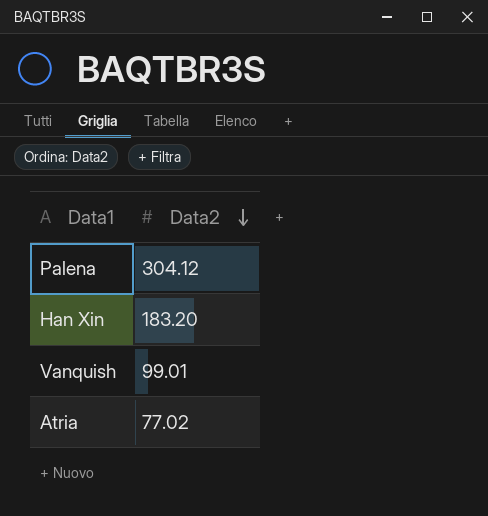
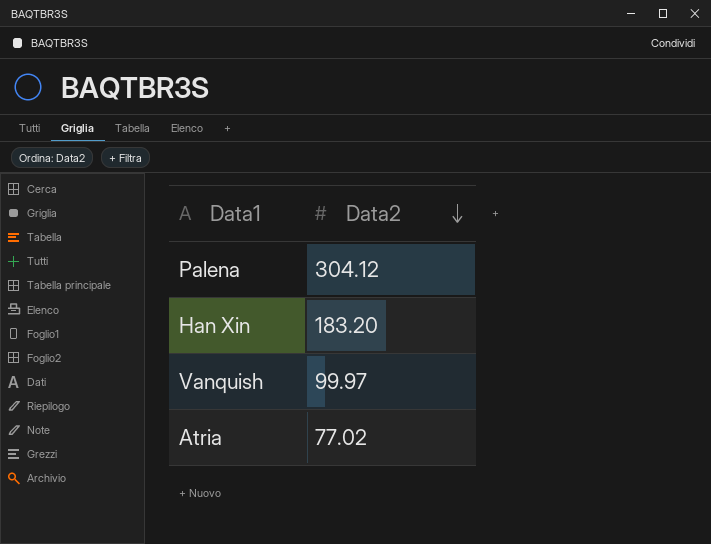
Vanquish | Data2: 99.01 -> 99.97

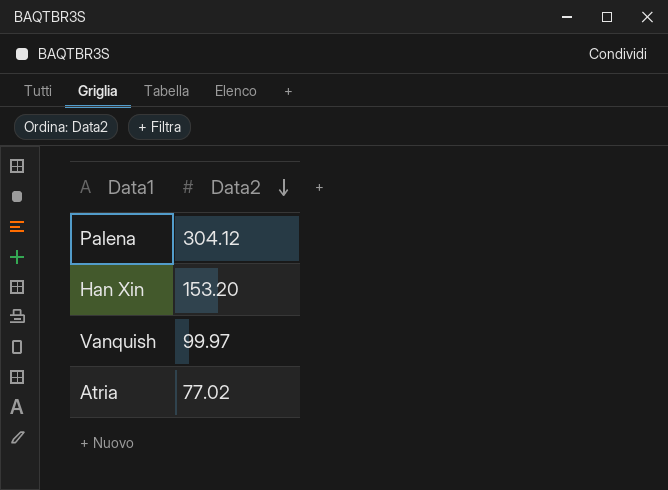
Han Xin | Data2: 183.20 -> 153.20

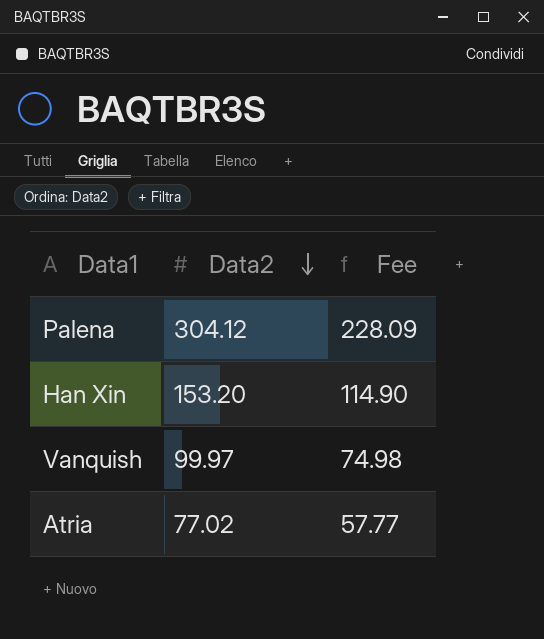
column Fee | formula: none -> [Data2] * 0.75

